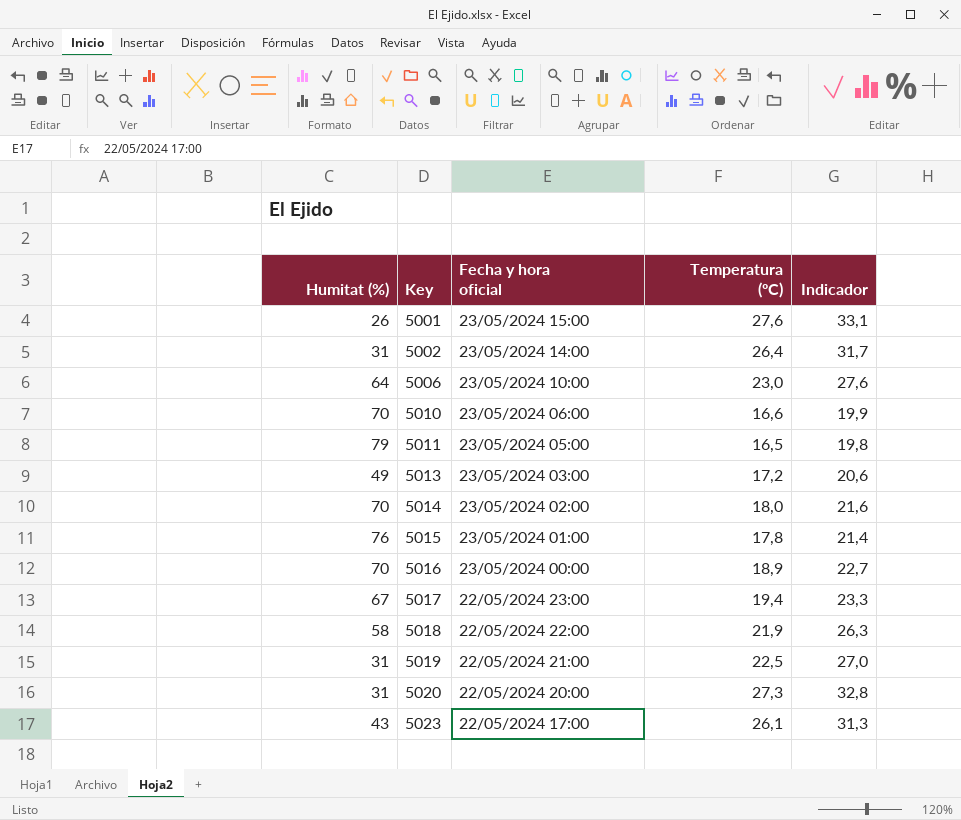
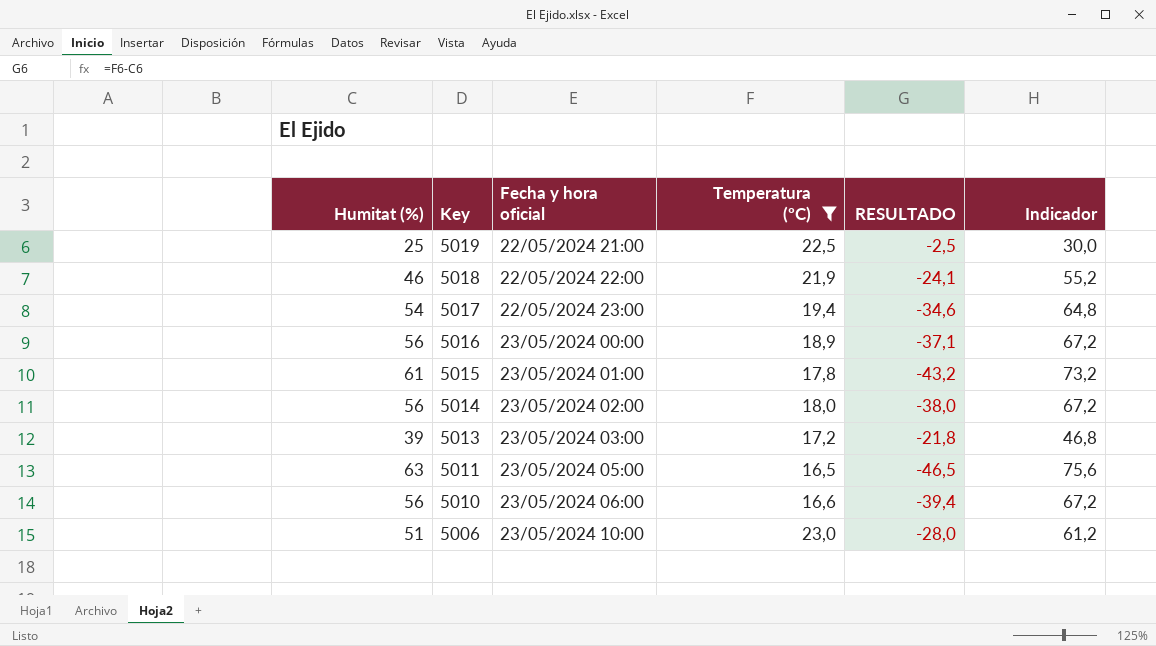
filter: none -> Temperatura (ºC) <= 23,0
row order: Key ascending -> Key descending
column RESULTADO | formula: none -> [Temperatura (ºC)] - [Humitat (%)]
column Indicador | formula: [Temperatura (ºC)] * 1,2 -> [Humitat (%)] * 1,2
5019 | Humitat (%): 31 -> 25
5018 | Humitat (%): 58 -> 46
5017 | Humitat (%): 67 -> 54
5016 | Humitat (%): 70 -> 56
5015 | Humitat (%): 76 -> 61
5014 | Humitat (%): 70 -> 56
5013 | Humitat (%): 49 -> 39
5011 | Humitat (%): 79 -> 63
5010 | Humitat (%): 70 -> 56
5006 | Humitat (%): 64 -> 51

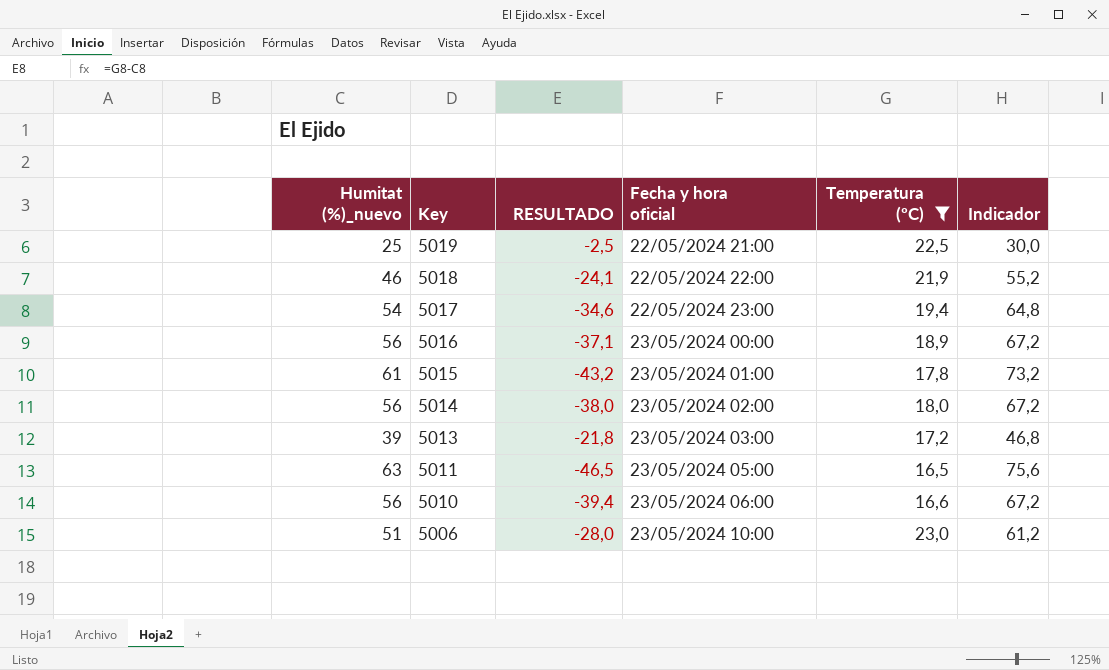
column name: Humitat (%) -> Humitat (%)_nuevo
column RESULTADO | position: 5 -> 3

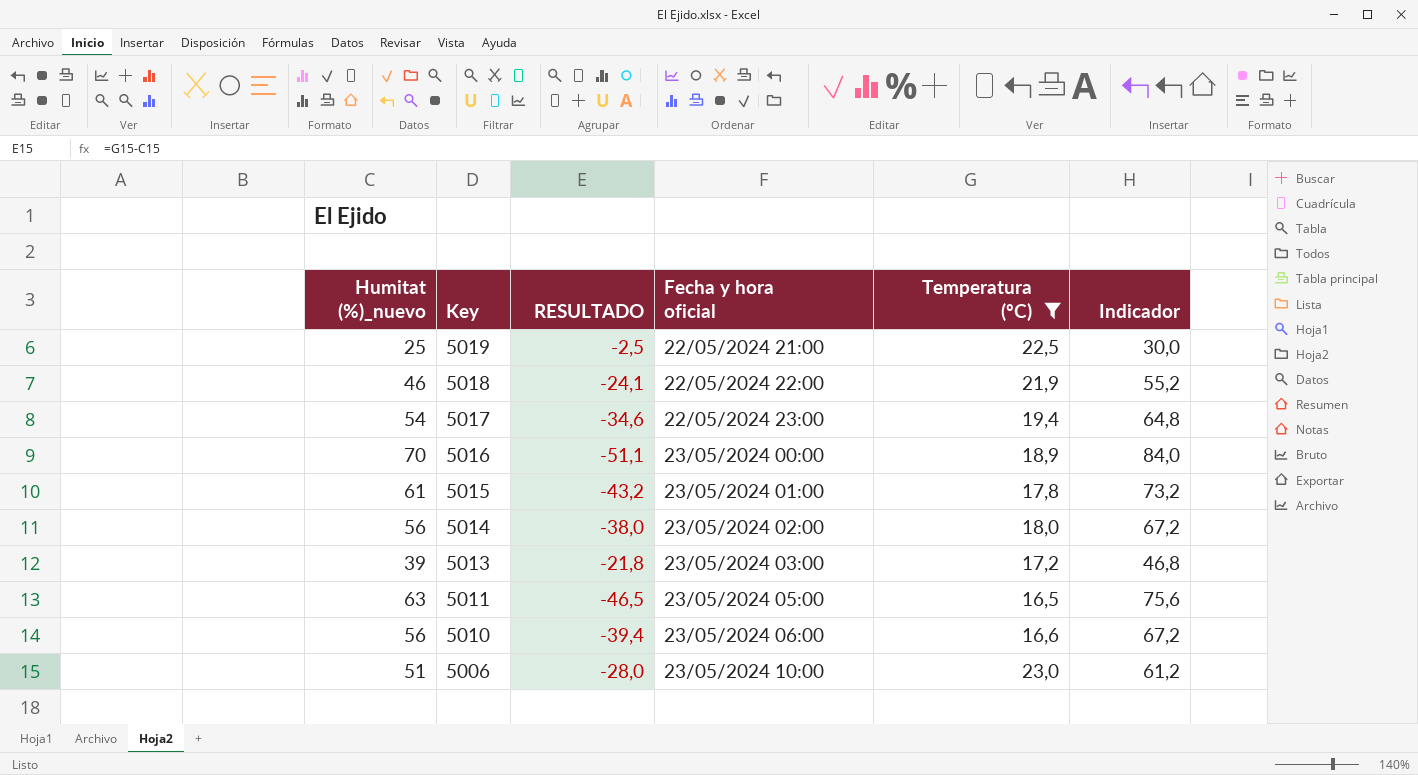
5016 | Humitat (%)_nuevo: 56 -> 70
5016 | RESULTADO: -37,1 -> -51,1
5016 | Indicador: 67,2 -> 84,0

